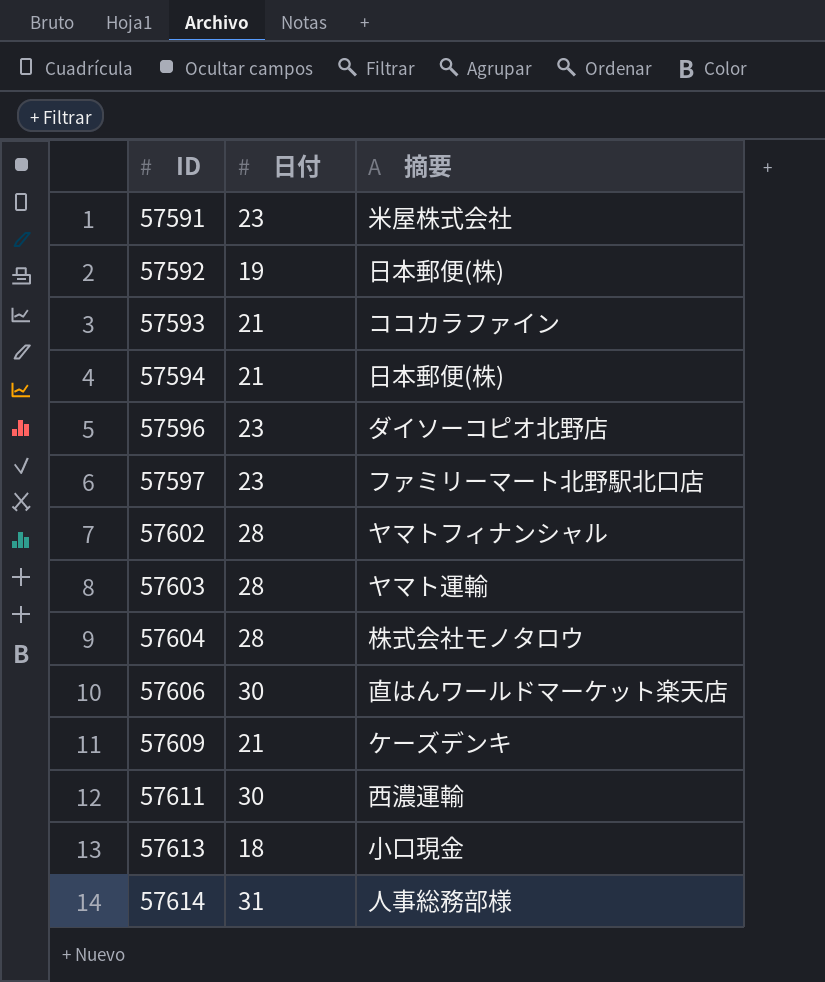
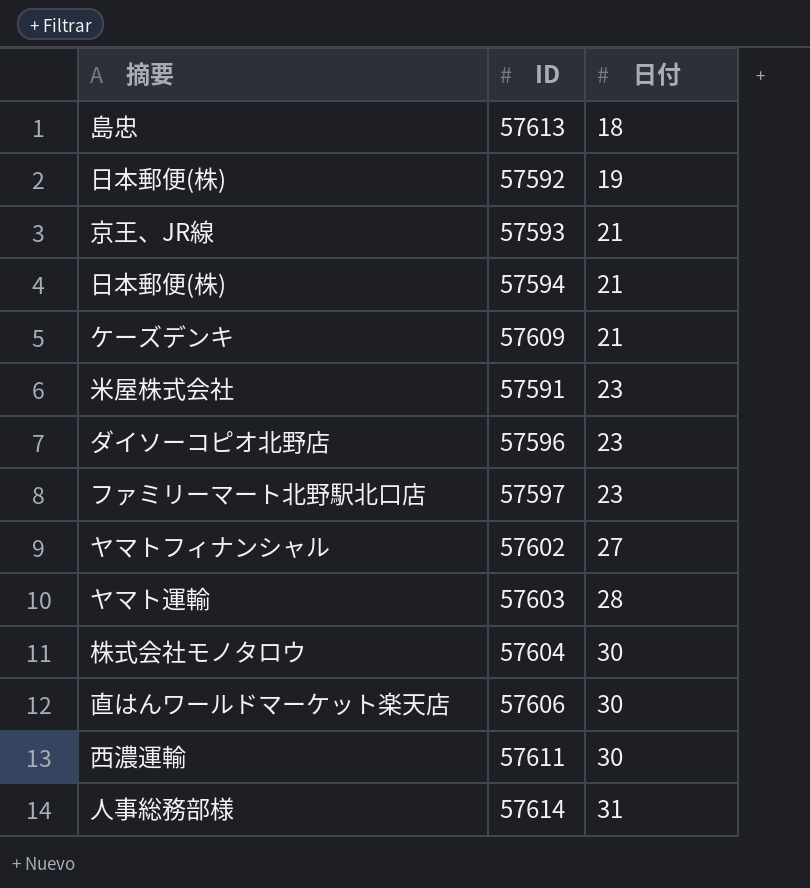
row order: ID ascending -> 日付 ascending
column 摘要 | position: 3 -> 1
57613 | 摘要: 小口現金 -> 島忠
57593 | 摘要: ココカラファイン -> 京王、JR線
57602 | 日付: 28 -> 27
57604 | 日付: 28 -> 30

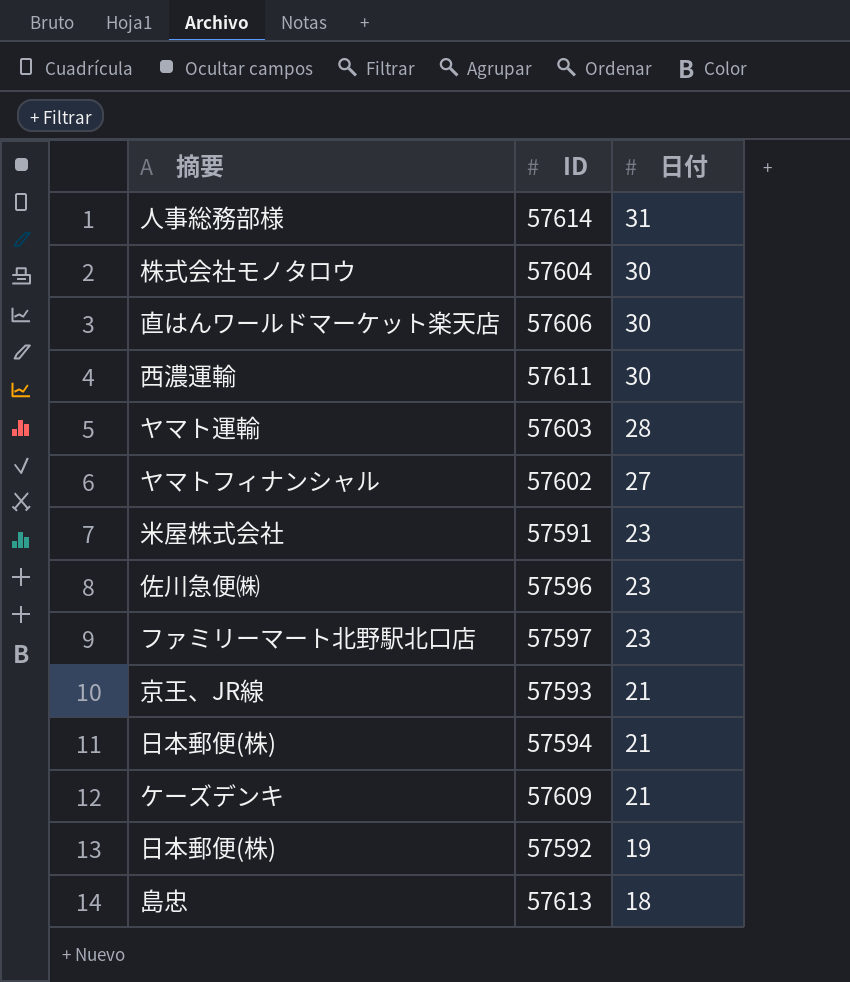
row order: 日付 ascending -> 日付 descending
57596 | 摘要: ダイソーコピオ北野店 -> 佐川急便㈱

